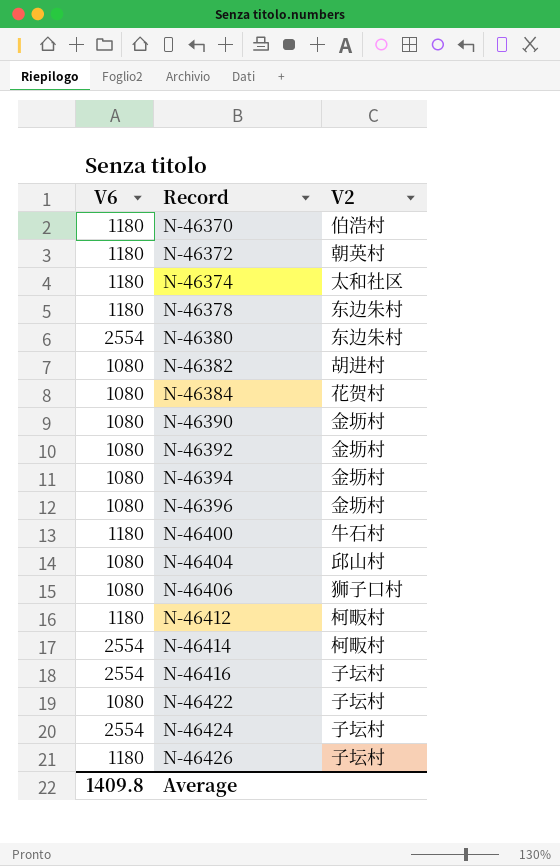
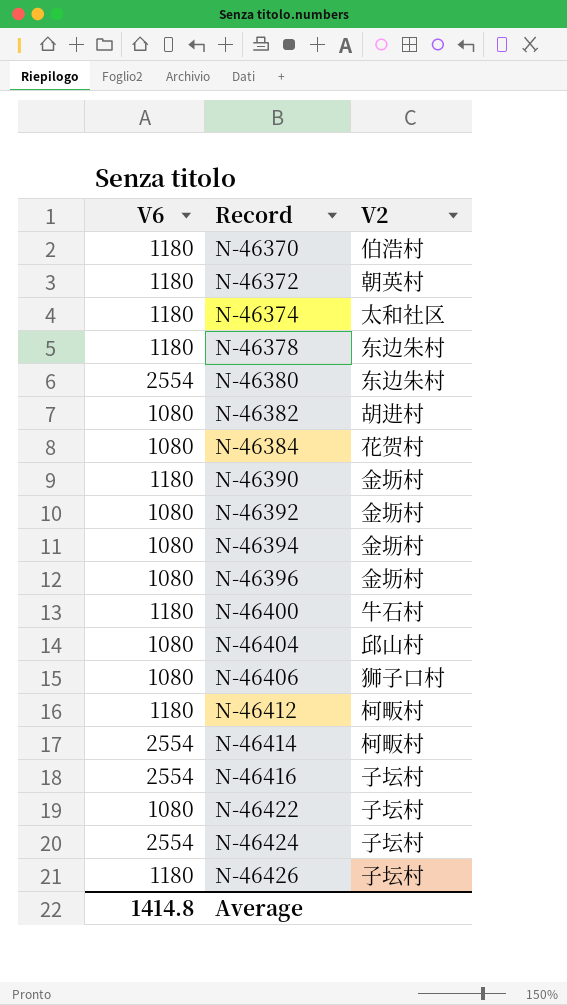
N-46390 | V6: 1080 -> 1180
Average | V6: 1409.8 -> 1414.8

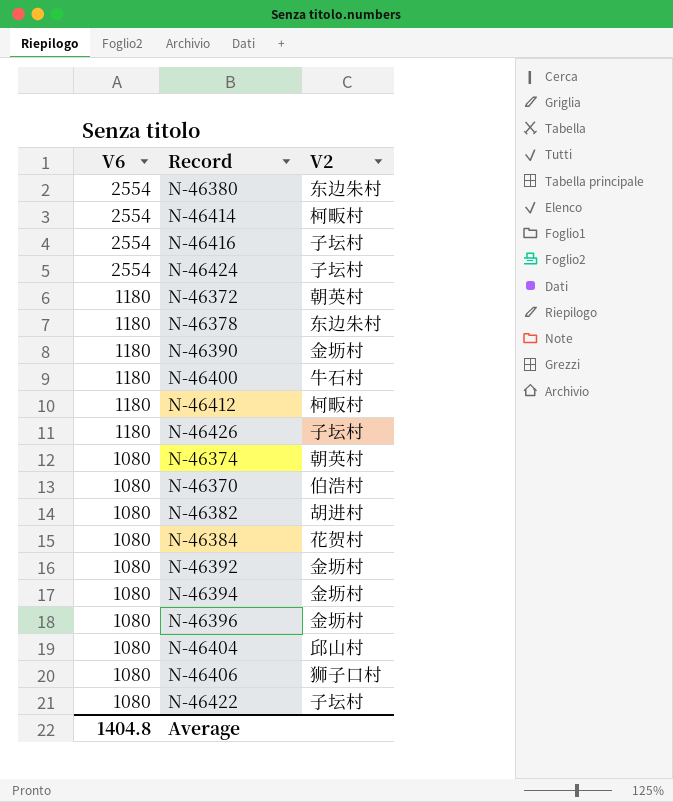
row order: Record ascending -> V6 descending
N-46374 | V6: 1180 -> 1080
N-46374 | V2: 太和社区 -> 朝英村
N-46370 | V6: 1180 -> 1080
Average | V6: 1414.8 -> 1404.8

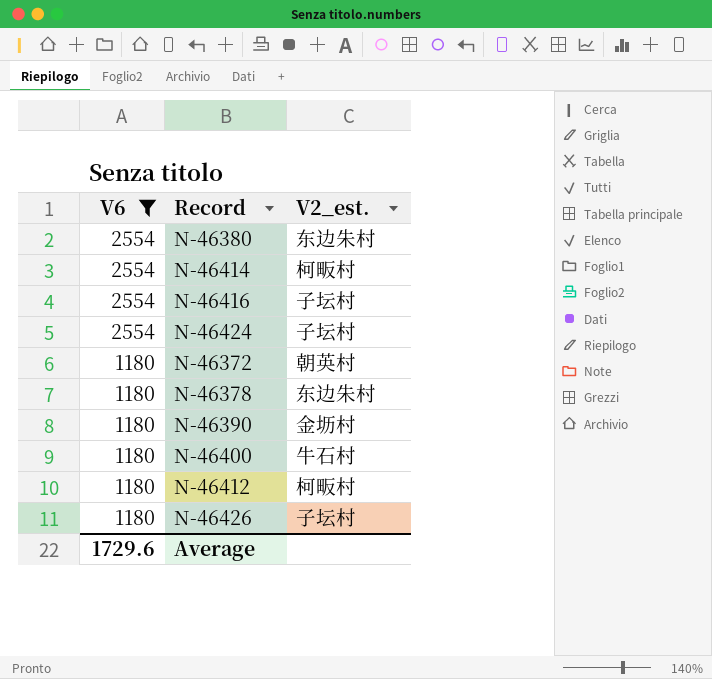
filter: none -> V6 != 1080
column name: V2 -> V2_est.
Average | V6: 1404.8 -> 1729.6

